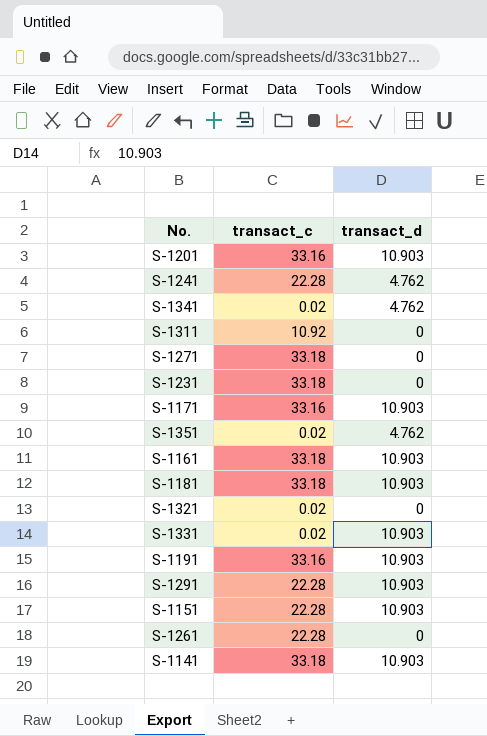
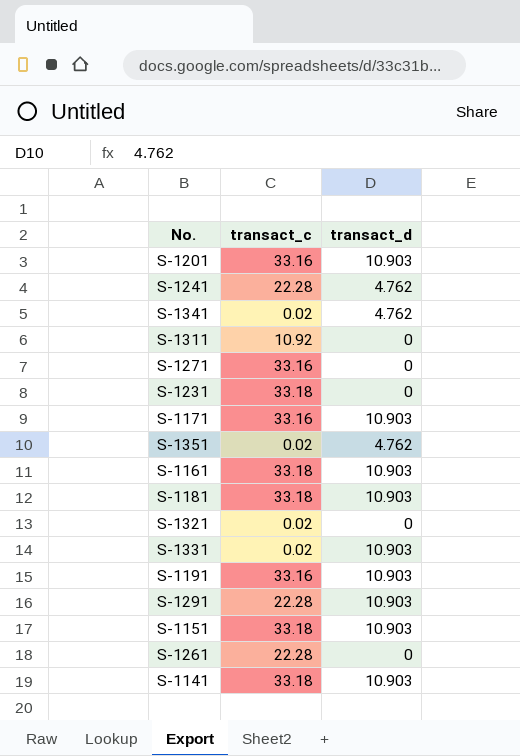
S-1271 | transact_c: 33.18 -> 33.16
S-1151 | transact_c: 22.28 -> 33.18

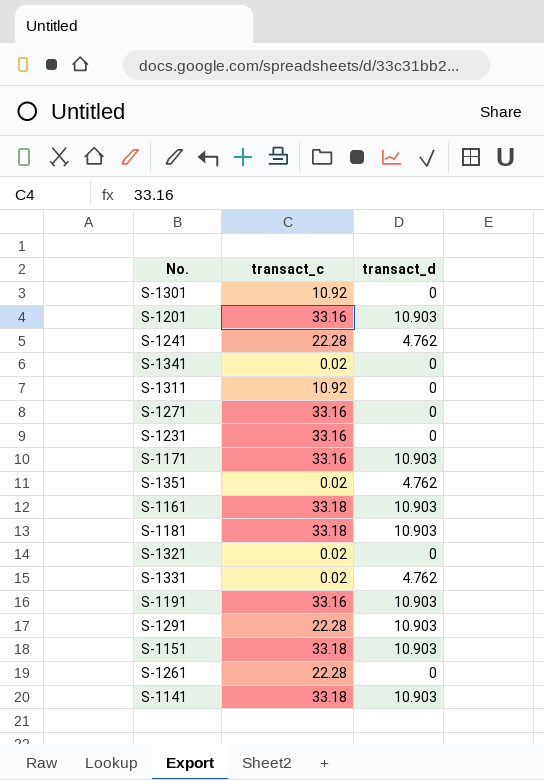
row S-1301: none -> 10.92 | 0
S-1341 | transact_d: 4.762 -> 0
S-1231 | transact_c: 33.18 -> 33.16
S-1331 | transact_d: 10.903 -> 4.762

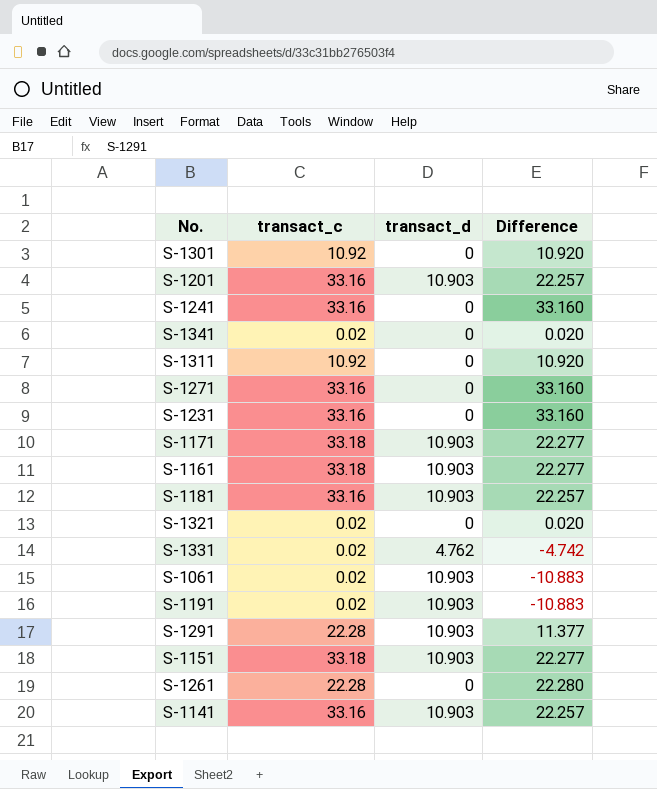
column Difference | formula: none -> [transact_c] - [transact_d]
row S-1351: 0.02 | 4.762 -> none
S-1241 | transact_c: 22.28 -> 33.16
S-1241 | transact_d: 4.762 -> 0
S-1171 | transact_c: 33.16 -> 33.18
S-1181 | transact_c: 33.18 -> 33.16
row S-1061: none -> 0.02 | 10.903 | -10.883
S-1191 | transact_c: 33.16 -> 0.02
S-1141 | transact_c: 33.18 -> 33.16

